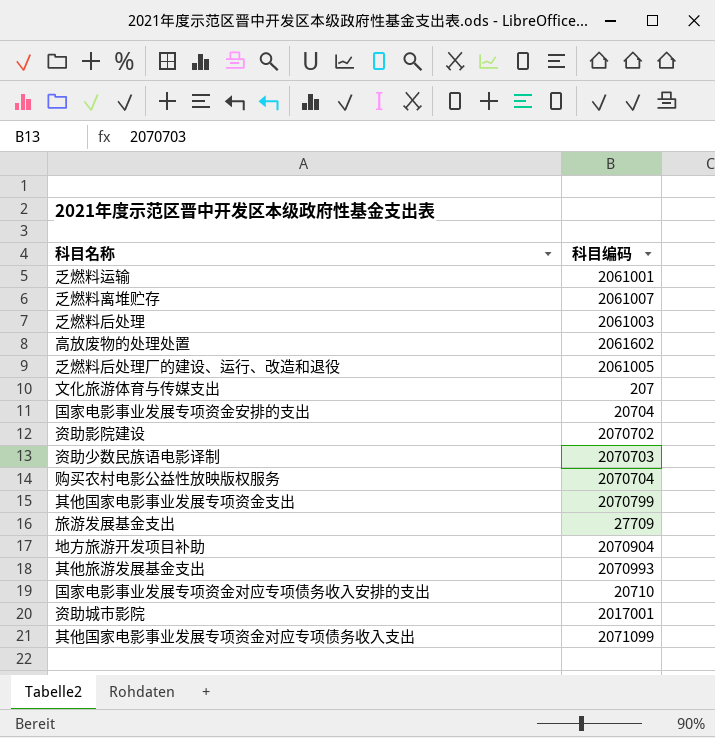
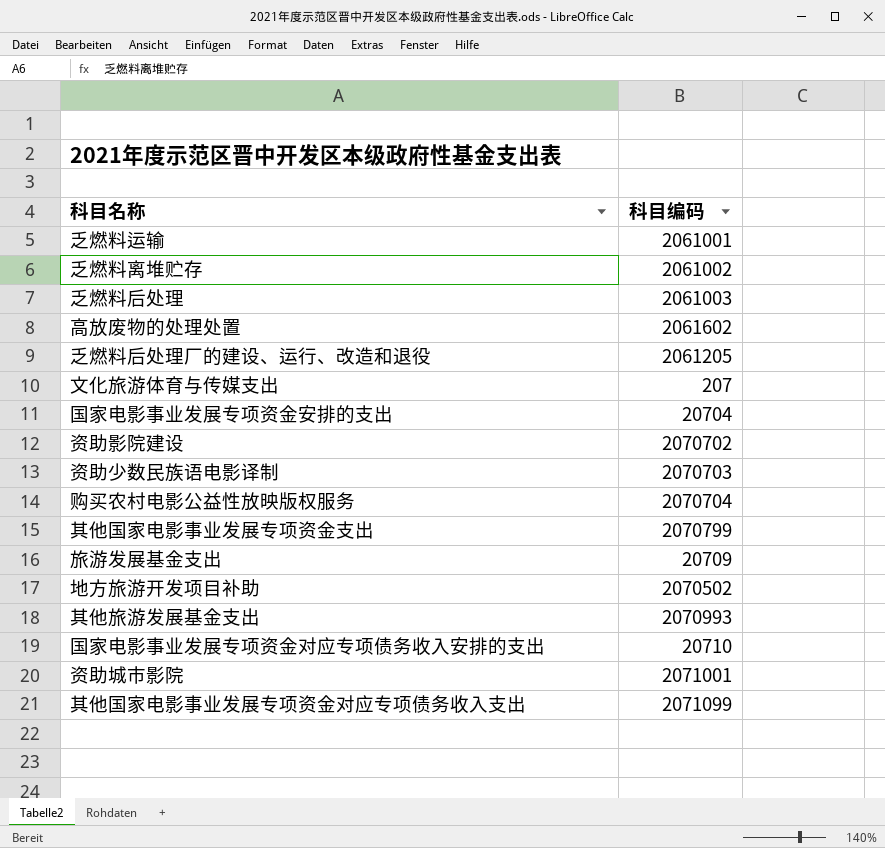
乏燃料离堆贮存 | 科目编码: 2061007 -> 2061002
乏燃料后处理厂的建设、运行、改造和退役 | 科目编码: 2061005 -> 2061205
旅游发展基金支出 | 科目编码: 27709 -> 20709
地方旅游开发项目补助 | 科目编码: 2070904 -> 2070502
资助城市影院 | 科目编码: 2017001 -> 2071001

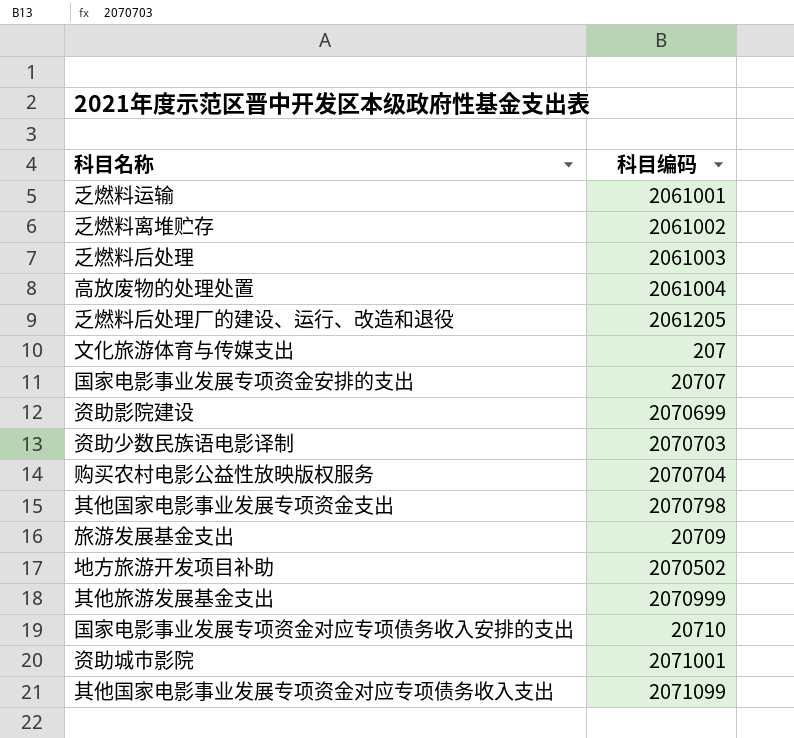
高放废物的处理处置 | 科目编码: 2061602 -> 2061004
国家电影事业发展专项资金安排的支出 | 科目编码: 20704 -> 20707
资助影院建设 | 科目编码: 2070702 -> 2070699
其他国家电影事业发展专项资金支出 | 科目编码: 2070799 -> 2070798
其他旅游发展基金支出 | 科目编码: 2070993 -> 2070999

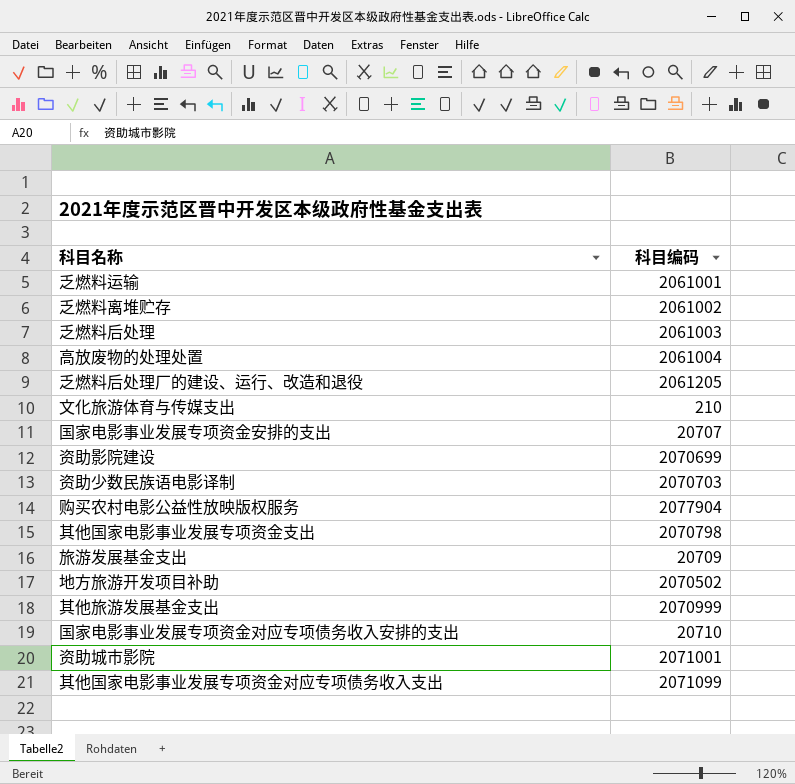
文化旅游体育与传媒支出 | 科目编码: 207 -> 210
购买农村电影公益性放映版权服务 | 科目编码: 2070704 -> 2077904

